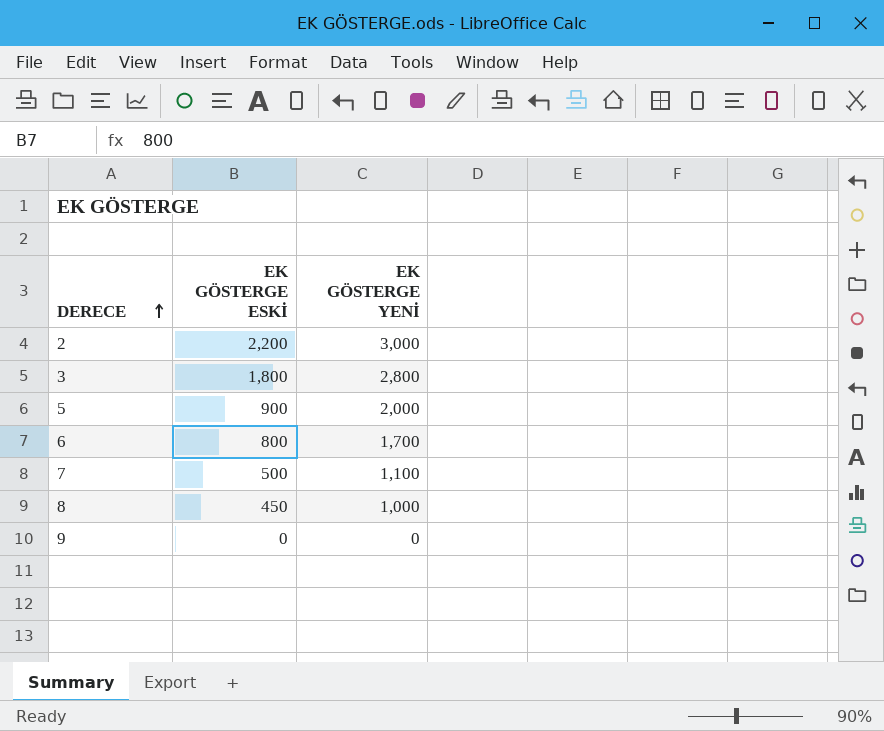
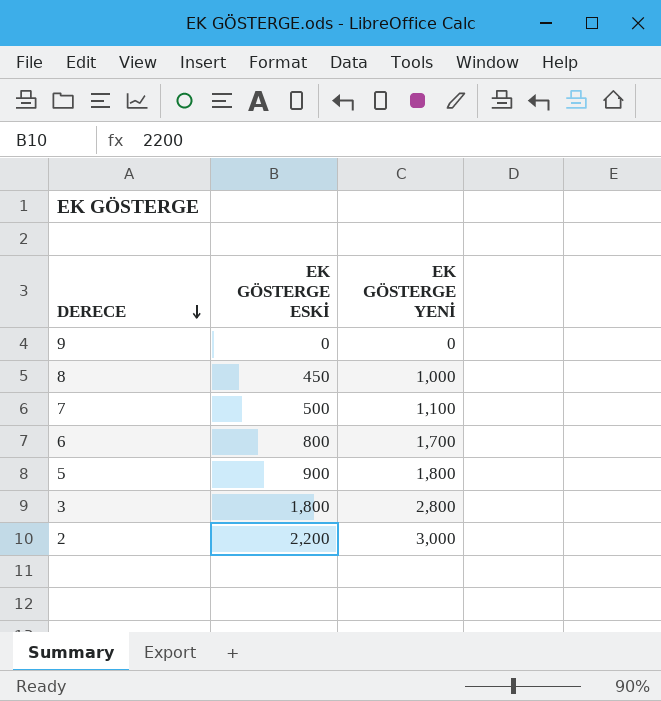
row order: DERECE ascending -> DERECE descending
5 | EK GÖSTERGE YENİ: 2,000 -> 1,800

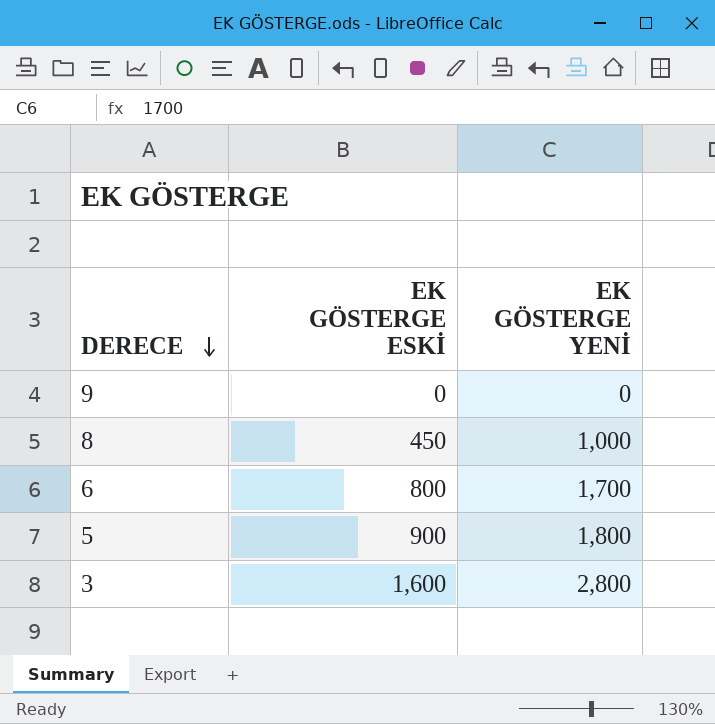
row 7: 500 | 1,100 -> none
row 2: 2,200 | 3,000 -> none
3 | EK GÖSTERGE ESKİ: 1,800 -> 1,600

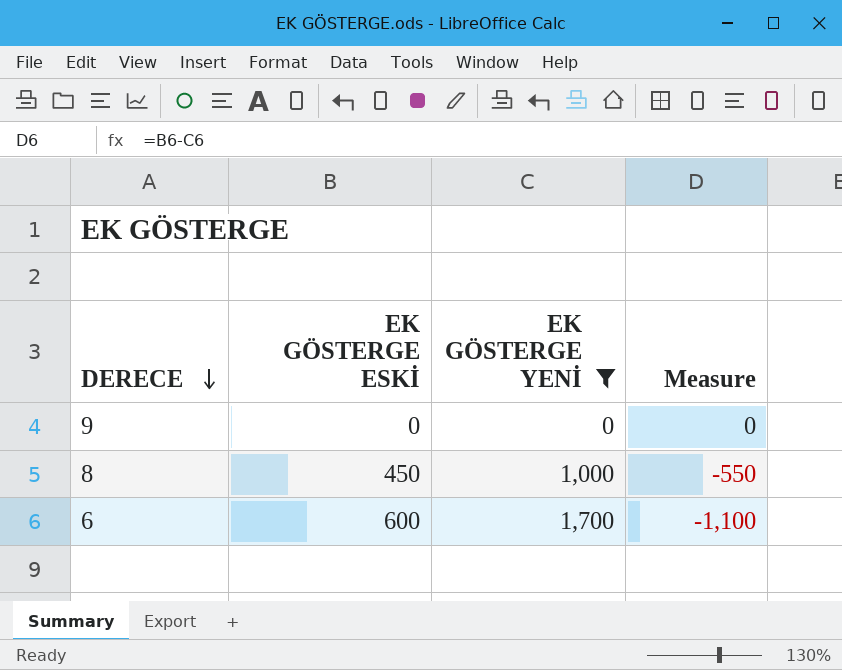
filter: none -> EK GÖSTERGE YENİ <= 1,700
column Measure | formula: none -> [EK GÖSTERGE ESKİ] - [EK GÖSTERGE YENİ]
6 | EK GÖSTERGE ESKİ: 800 -> 600

